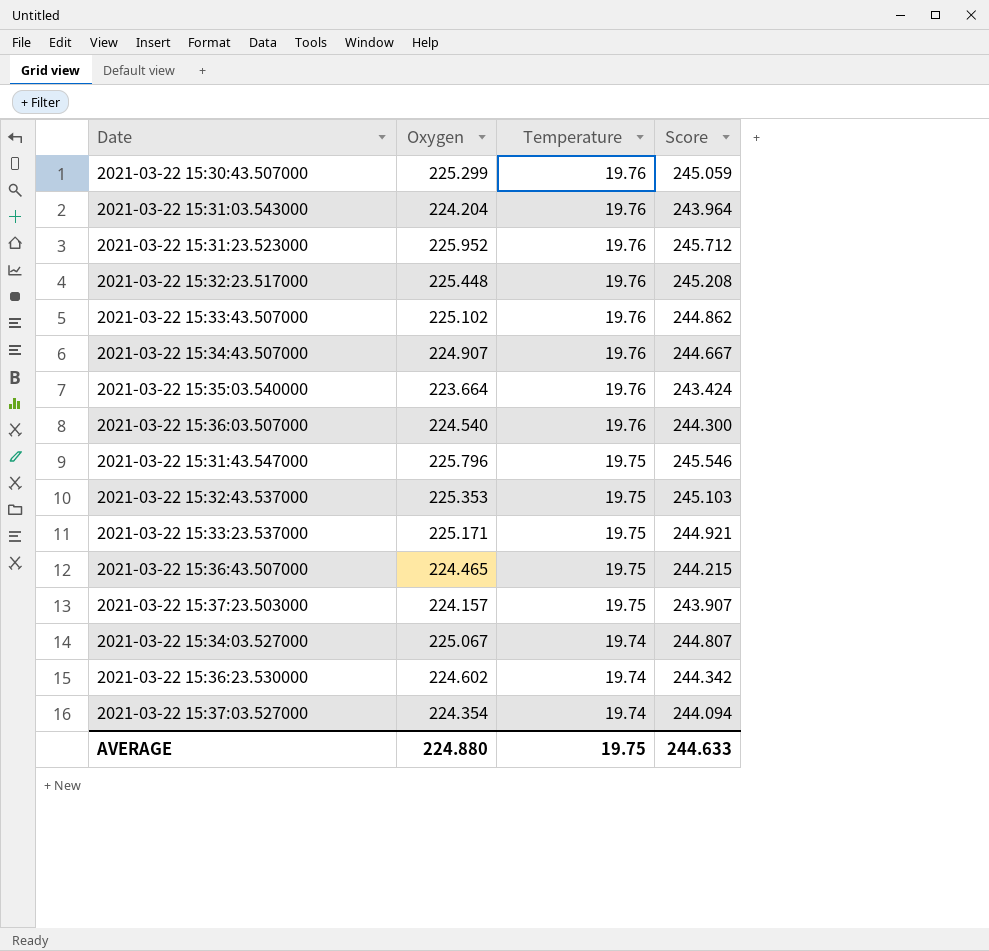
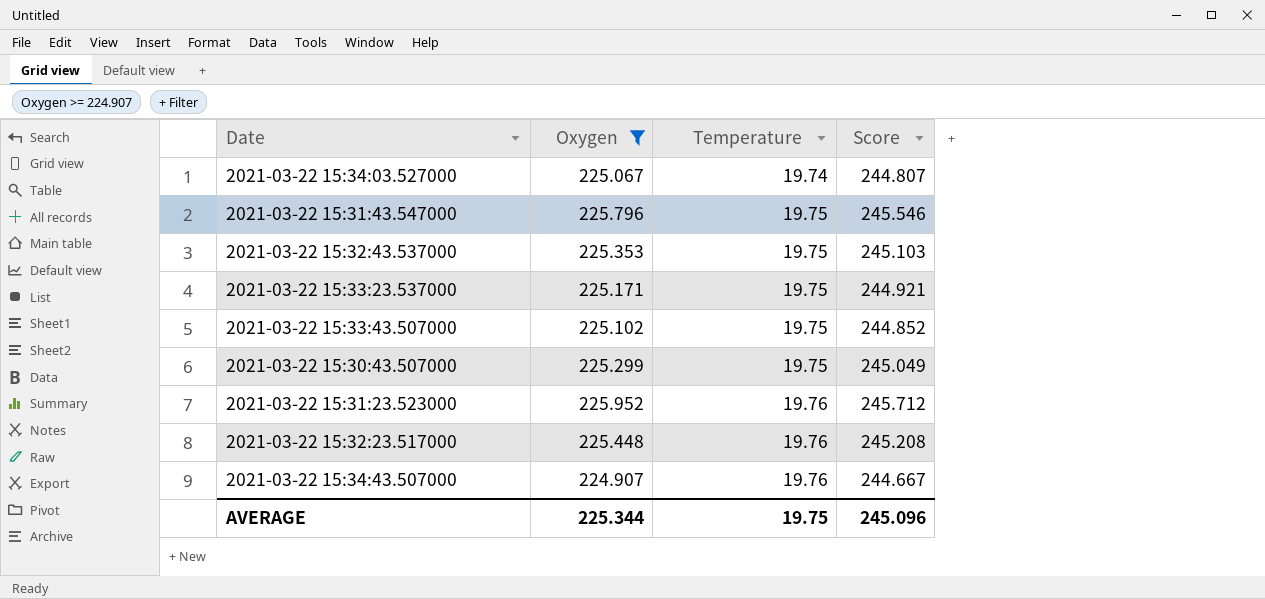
filter: none -> Oxygen >= 224.907
row order: Temperature descending -> Temperature ascending
2021-03-22 15:33:43.507000 | Temperature: 19.76 -> 19.75
2021-03-22 15:33:43.507000 | Score: 244.862 -> 244.852
2021-03-22 15:30:43.507000 | Temperature: 19.76 -> 19.75
2021-03-22 15:30:43.507000 | Score: 245.059 -> 245.049
AVERAGE | Oxygen: 224.880 -> 225.344
AVERAGE | Score: 244.633 -> 245.096

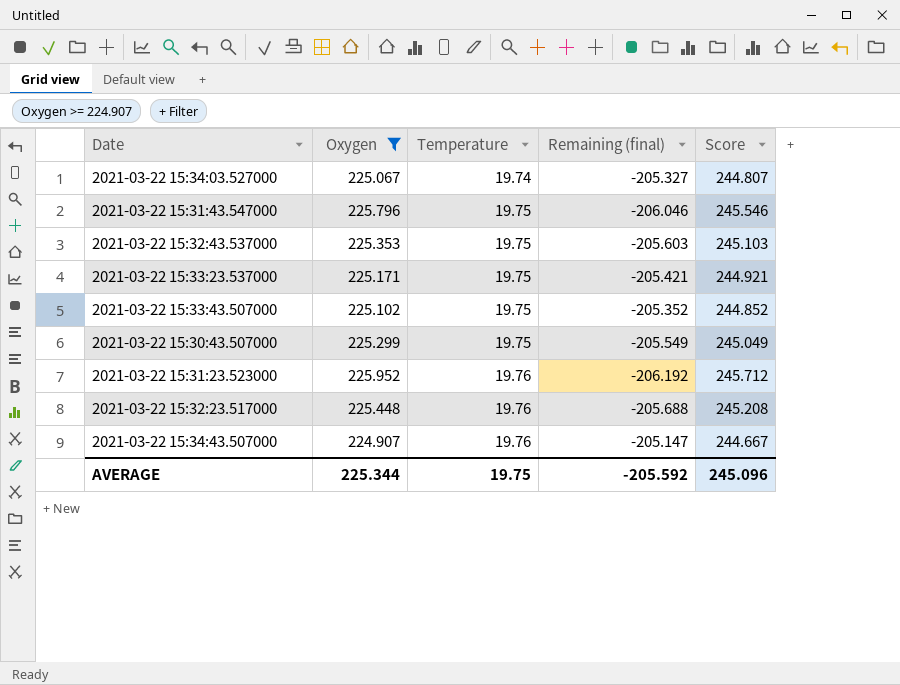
column Remaining (final) | formula: none -> [Temperature] - [Oxygen]

